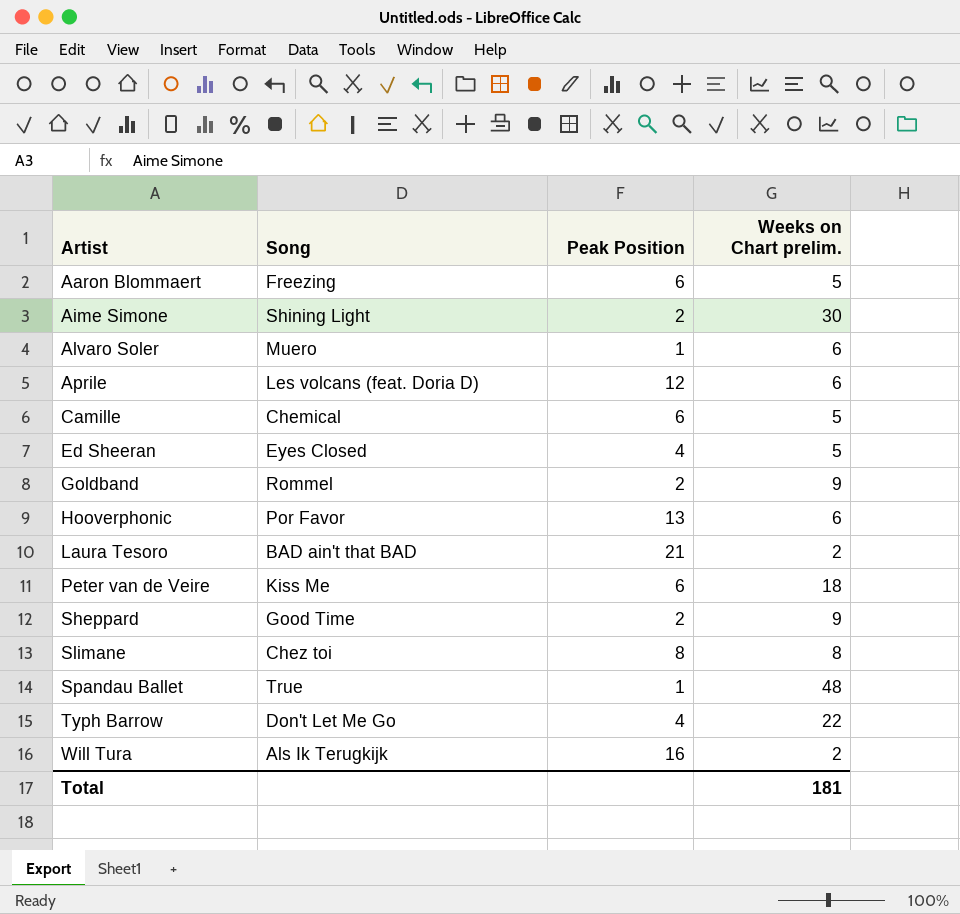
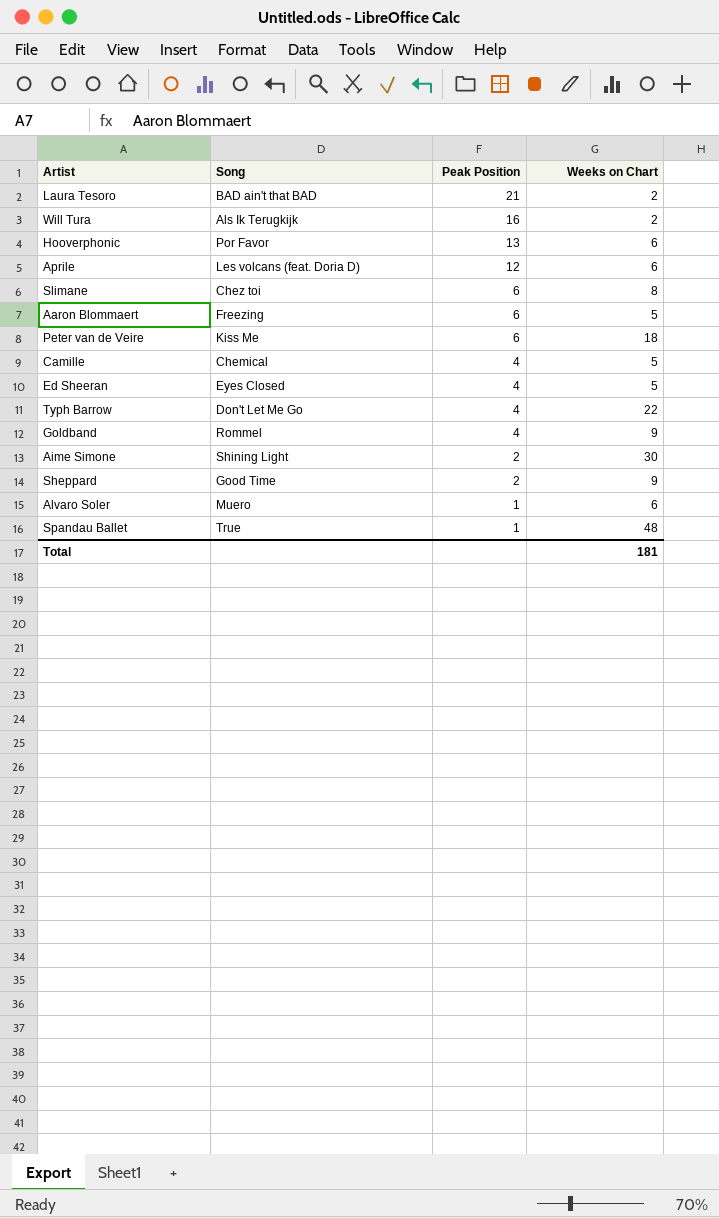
row order: Artist ascending -> Peak Position descending
column name: Weeks on Chart prelim. -> Weeks on Chart
Slimane | Peak Position: 8 -> 6
Camille | Peak Position: 6 -> 4
Goldband | Peak Position: 2 -> 4

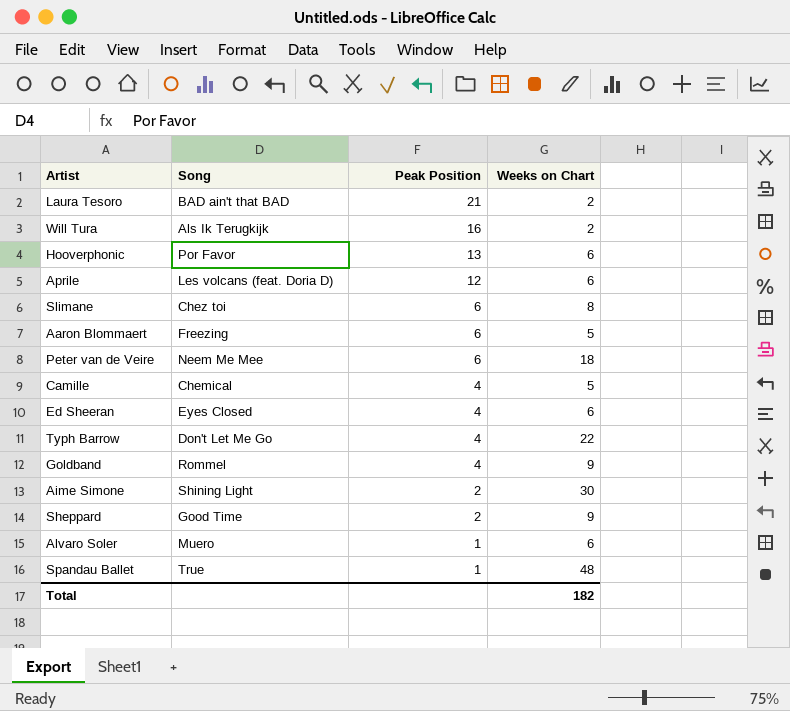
Peter van de Veire | Song: Kiss Me -> Neem Me Mee
Ed Sheeran | Weeks on Chart: 5 -> 6
Total | Weeks on Chart: 181 -> 182

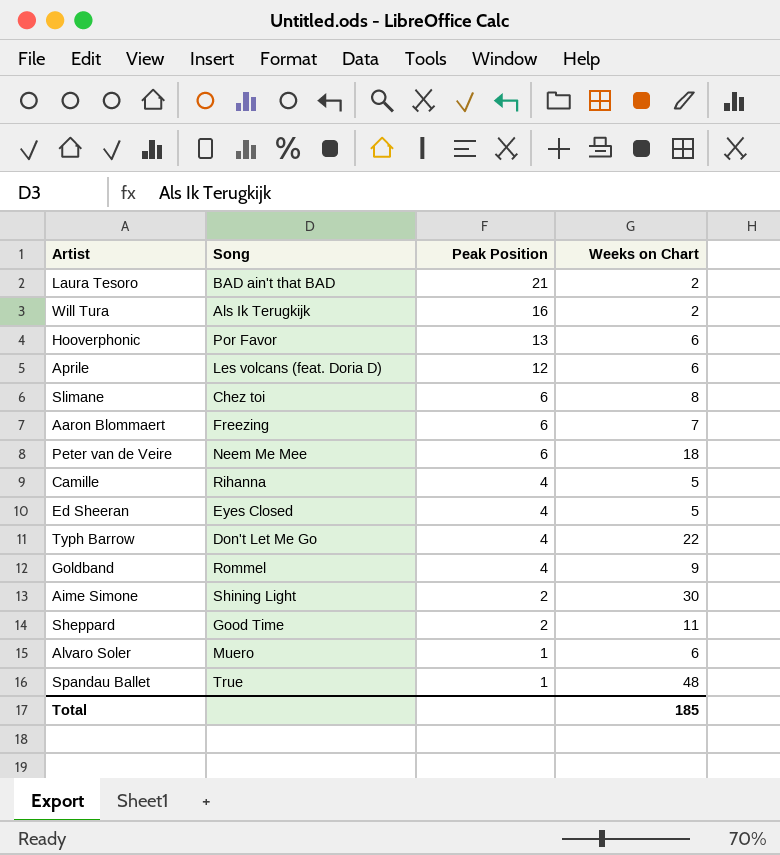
Aaron Blommaert | Weeks on Chart: 5 -> 7
Camille | Song: Chemical -> Rihanna
Ed Sheeran | Weeks on Chart: 6 -> 5
Sheppard | Weeks on Chart: 9 -> 11
Total | Weeks on Chart: 182 -> 185

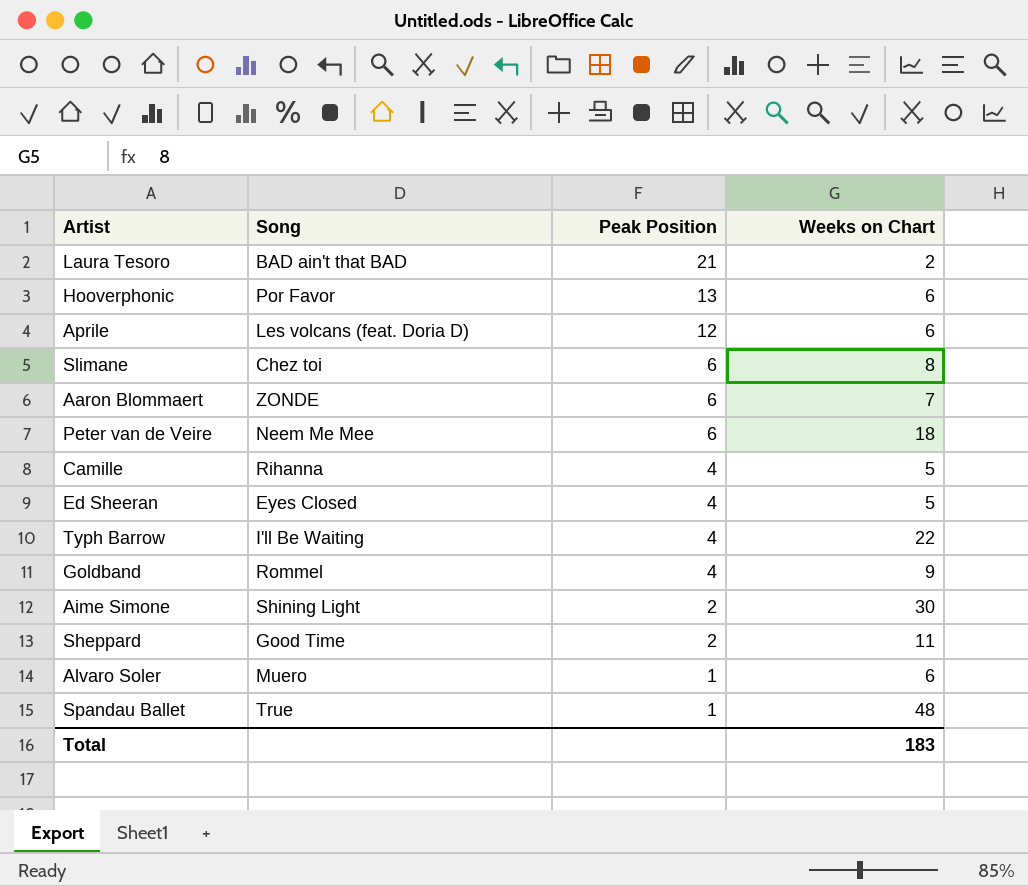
row Will Tura: Als Ik Terugkijk | 16 | 2 -> none
Aaron Blommaert | Song: Freezing -> ZONDE
Typh Barrow | Song: Don't Let Me Go -> I'll Be Waiting
Total | Weeks on Chart: 185 -> 183

